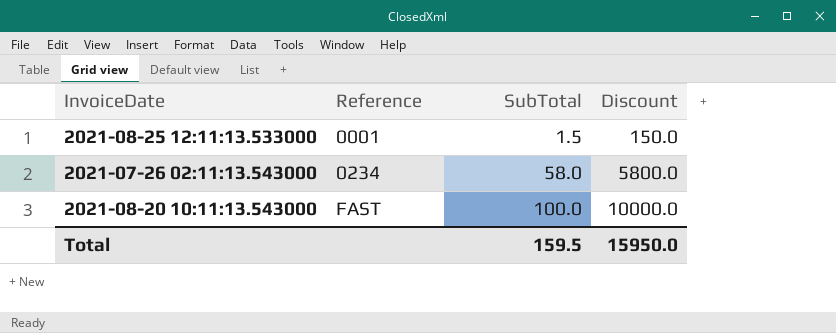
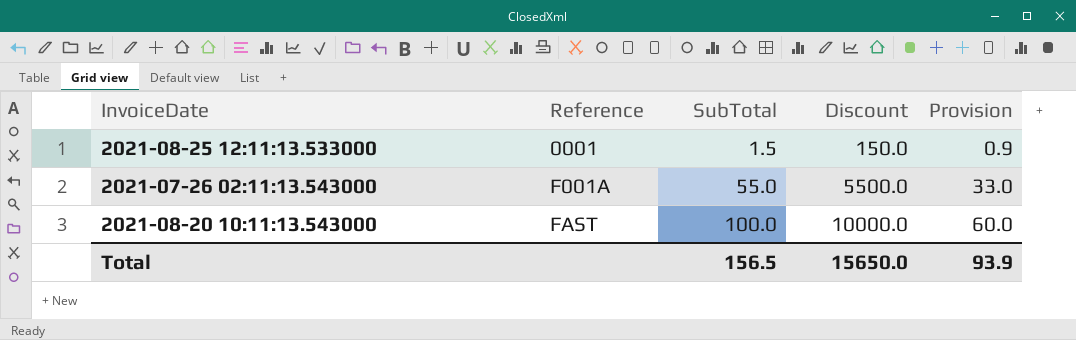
column Provision | formula: none -> [SubTotal] * 0.6
2021-07-26 02:11:13.543000 | Reference: 0234 -> F001A
2021-07-26 02:11:13.543000 | SubTotal: 58.0 -> 55.0
2021-07-26 02:11:13.543000 | Discount: 5800.0 -> 5500.0
Total | SubTotal: 159.5 -> 156.5
Total | Discount: 15950.0 -> 15650.0

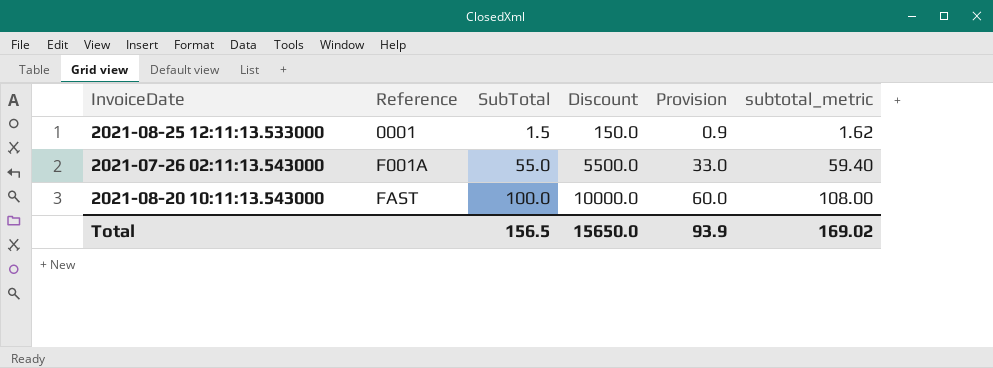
column subtotal_metric | formula: none -> [SubTotal] * 1.08

